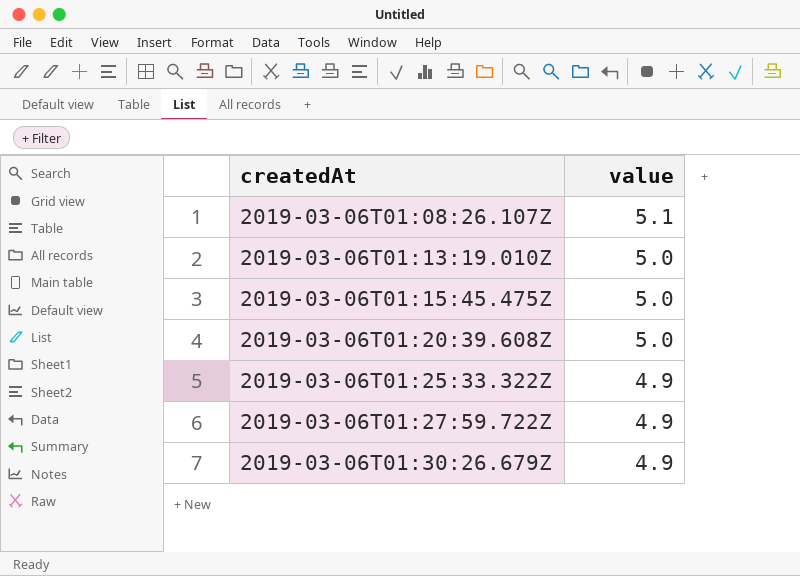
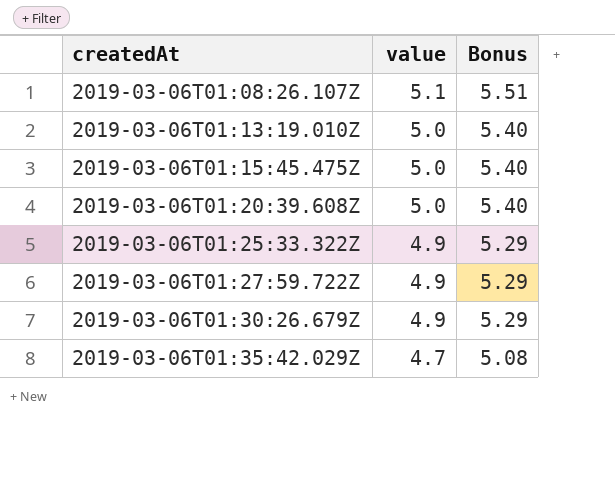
column Bonus | formula: none -> [value] * 1.08
row 2019-03-06T01:35:42.029Z: none -> 4.7 | 5.08

